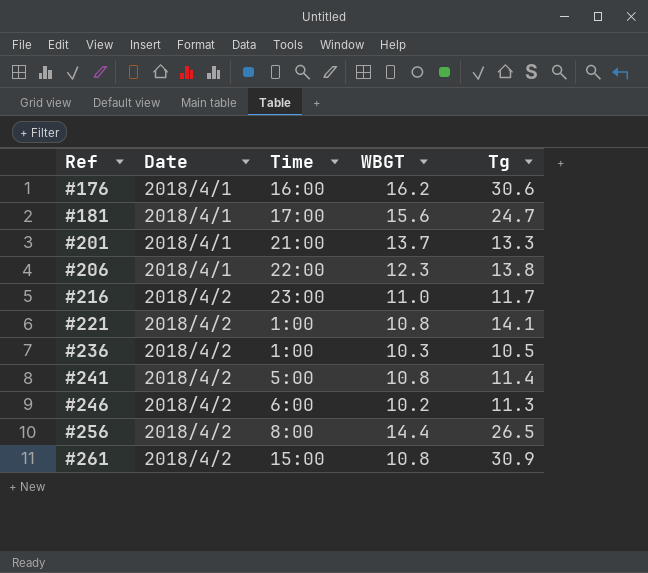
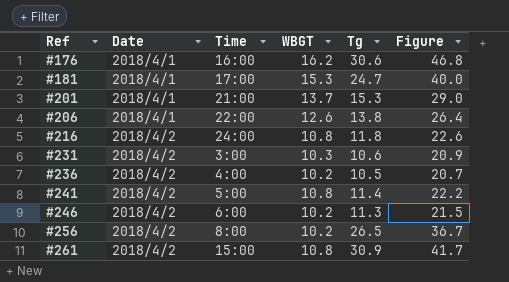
column Figure | formula: none -> [WBGT] + [Tg]
row #221: 2018/4/2 | 1:00 | 10.8 | 14.1 -> none
#181 | WBGT: 15.6 -> 15.3
#201 | Tg: 13.3 -> 15.3
#206 | WBGT: 12.3 -> 12.6
#216 | Time: 23:00 -> 24:00
#216 | WBGT: 11.0 -> 10.8
#216 | Tg: 11.7 -> 11.8
row #231: none -> 2018/4/2 | 3:00 | 10.3 | 10.6 | 20.9
#236 | Time: 1:00 -> 4:00
#236 | WBGT: 10.3 -> 10.2
#256 | WBGT: 14.4 -> 10.2

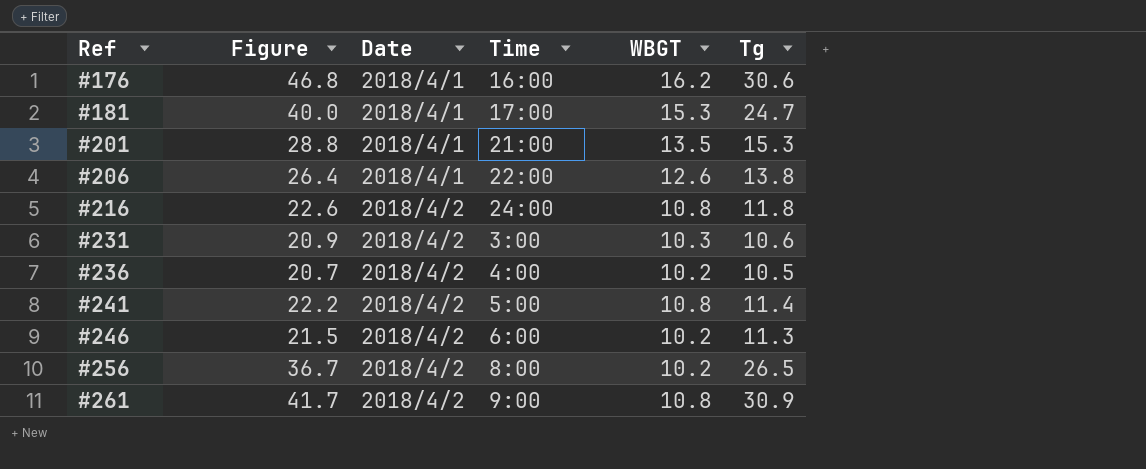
column Figure | position: 6 -> 2
#201 | Figure: 29.0 -> 28.8
#201 | WBGT: 13.7 -> 13.5
#261 | Time: 15:00 -> 9:00

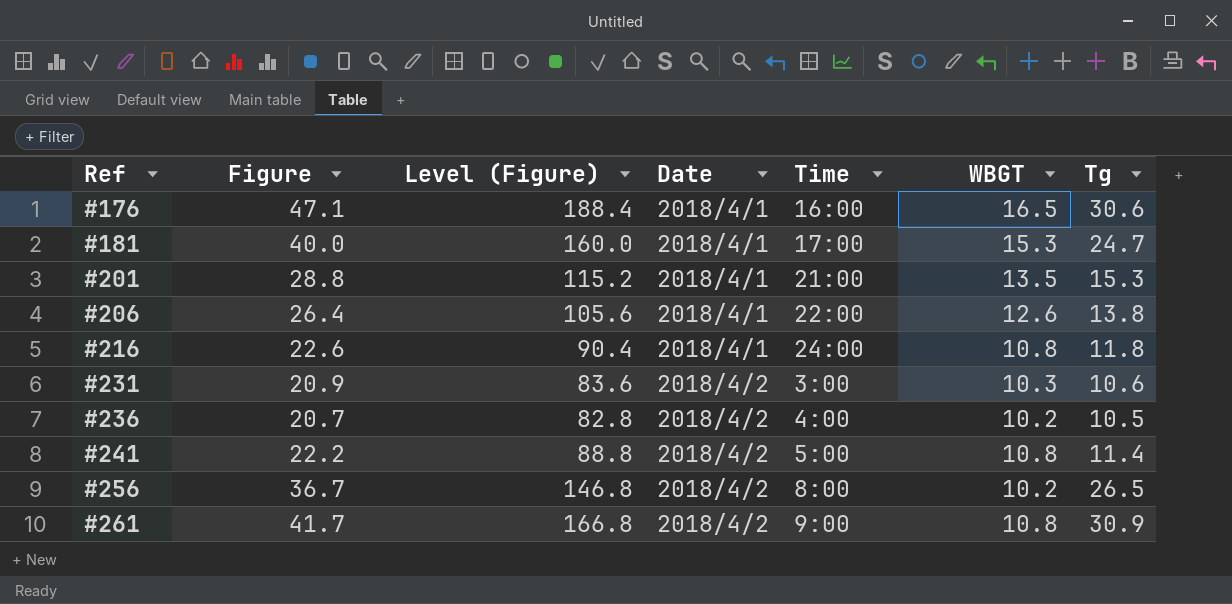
column Level (Figure) | formula: none -> [Figure] * 4
row #246: 21.5 | 2018/4/2 | 6:00 | 10.2 | 11.3 -> none
#176 | Figure: 46.8 -> 47.1
#176 | WBGT: 16.2 -> 16.5
#216 | Date: 2018/4/2 -> 2018/4/1

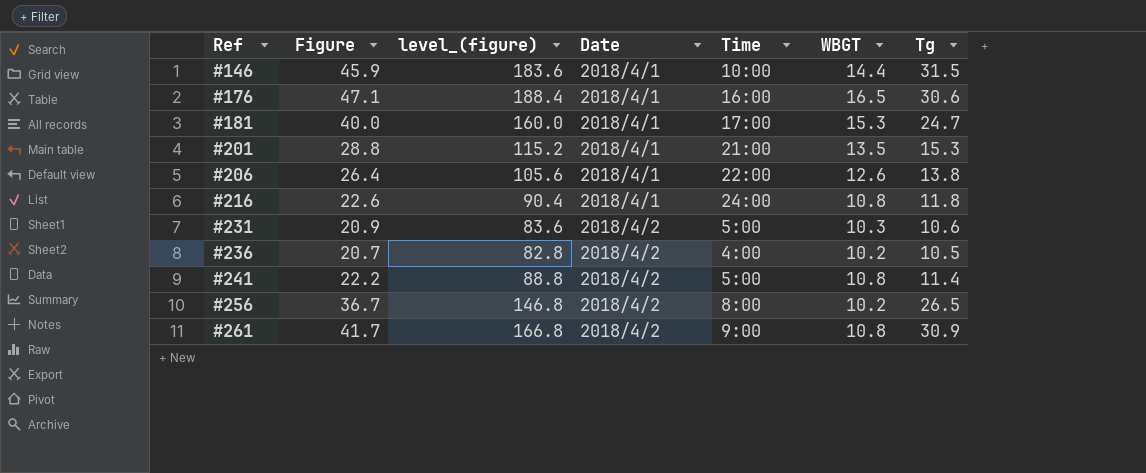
column name: Level (Figure) -> level_(figure)
row #146: none -> 45.9 | 183.6 | 2018/4/1 | 10:00 | 14.4 | 31.5
#231 | Time: 3:00 -> 5:00

